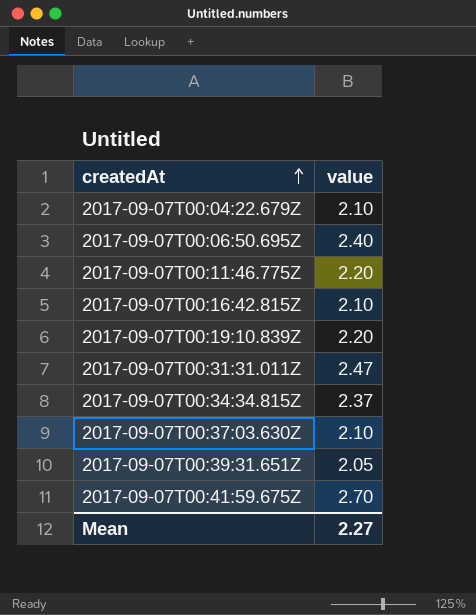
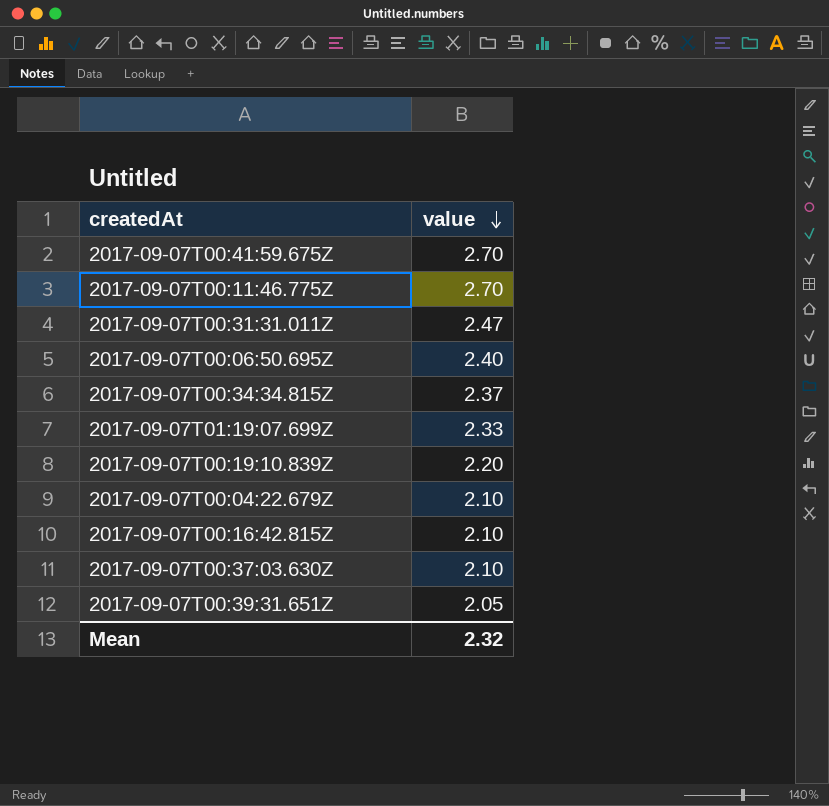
row order: createdAt ascending -> value descending
2017-09-07T00:11:46.775Z | value: 2.20 -> 2.70
row 2017-09-07T01:19:07.699Z: none -> 2.33
Mean | value: 2.27 -> 2.32

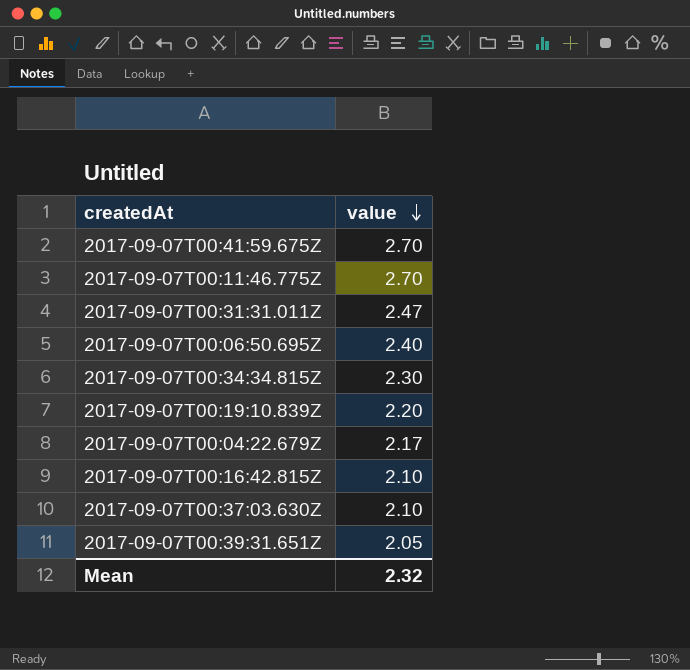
row 2017-09-07T01:19:07.699Z: 2.33 -> none
2017-09-07T00:34:34.815Z | value: 2.37 -> 2.30
2017-09-07T00:04:22.679Z | value: 2.10 -> 2.17

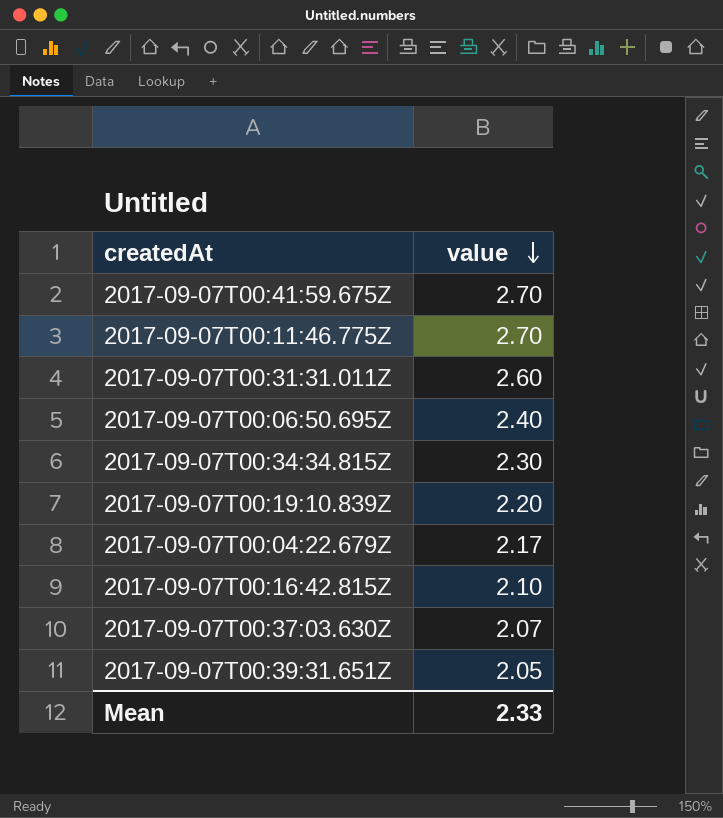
2017-09-07T00:31:31.011Z | value: 2.47 -> 2.60
2017-09-07T00:37:03.630Z | value: 2.10 -> 2.07
Mean | value: 2.32 -> 2.33

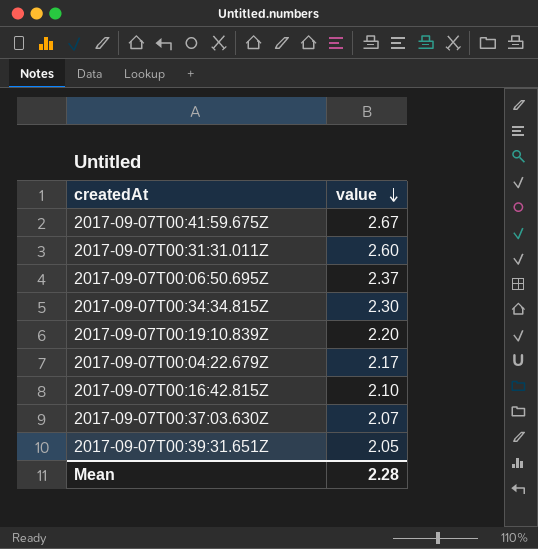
row 2017-09-07T00:11:46.775Z: 2.70 -> none
2017-09-07T00:41:59.675Z | value: 2.70 -> 2.67
2017-09-07T00:06:50.695Z | value: 2.40 -> 2.37
Mean | value: 2.33 -> 2.28

